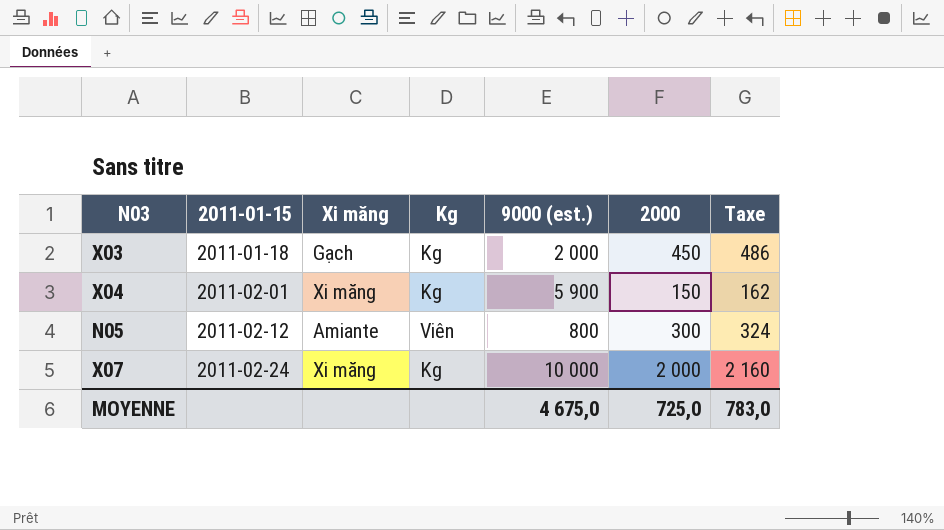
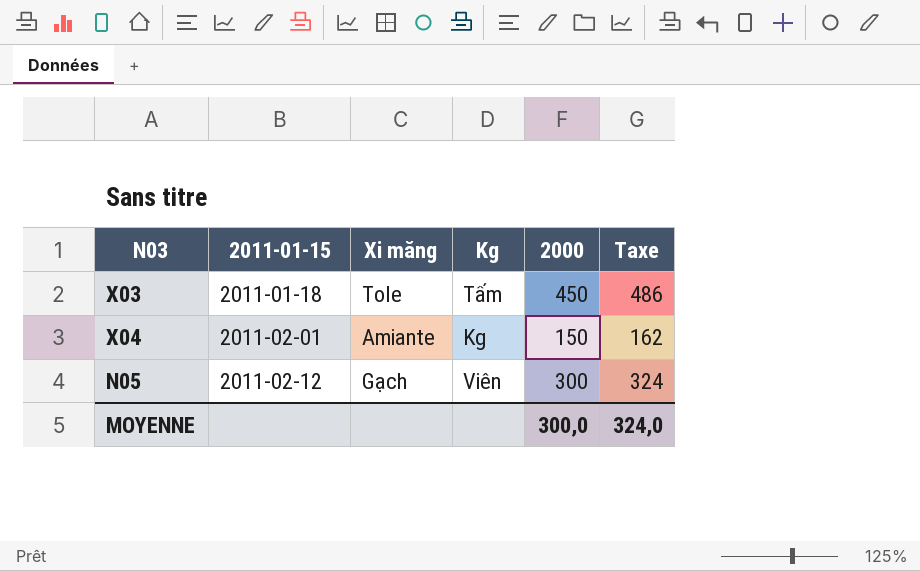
column 9000 (est.) | position: 5 -> none
row X07: 2011-02-24 | Xi măng | Kg | 10 000 | 2 000 | 2 160 -> none
X03 | Xi măng: Gạch -> Tole
X03 | Kg: Kg -> Tấm
X04 | Xi măng: Xi măng -> Amiante
N05 | Xi măng: Amiante -> Gạch
MOYENNE | 2000: 725,0 -> 300,0
MOYENNE | Taxe: 783,0 -> 324,0

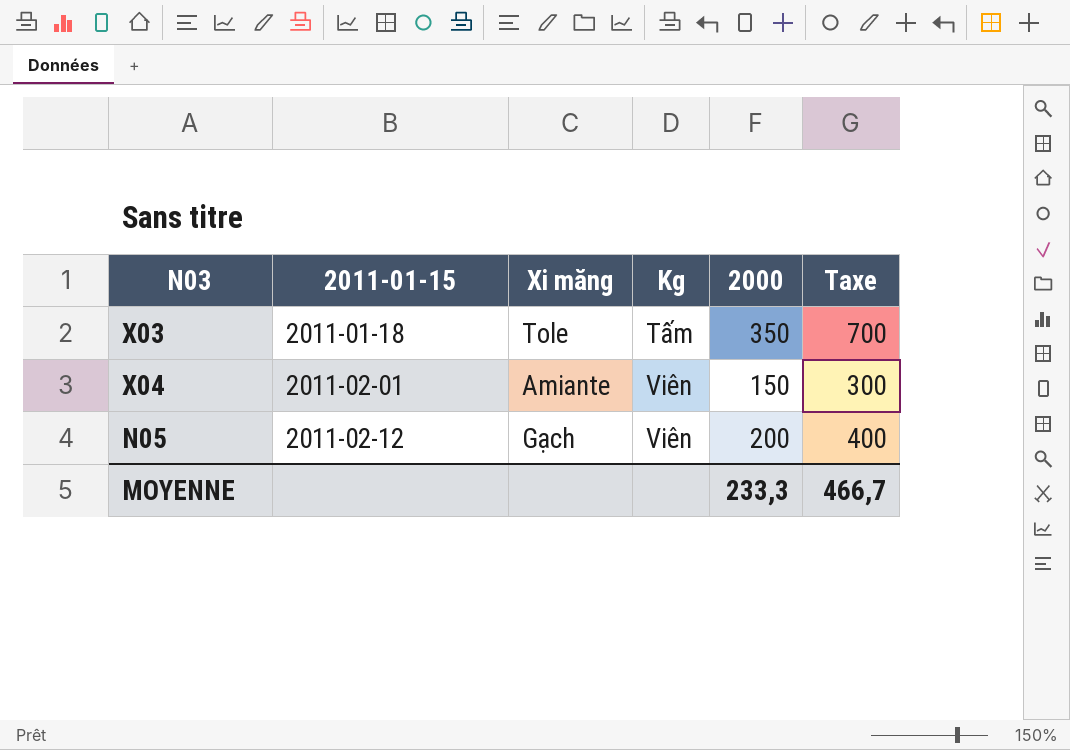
column Taxe | formula: [2000] * 1,08 -> [2000] * 2
X03 | 2000: 450 -> 350
X04 | Kg: Kg -> Viên
N05 | 2000: 300 -> 200
MOYENNE | 2000: 300,0 -> 233,3
MOYENNE | Taxe: 324,0 -> 466,7

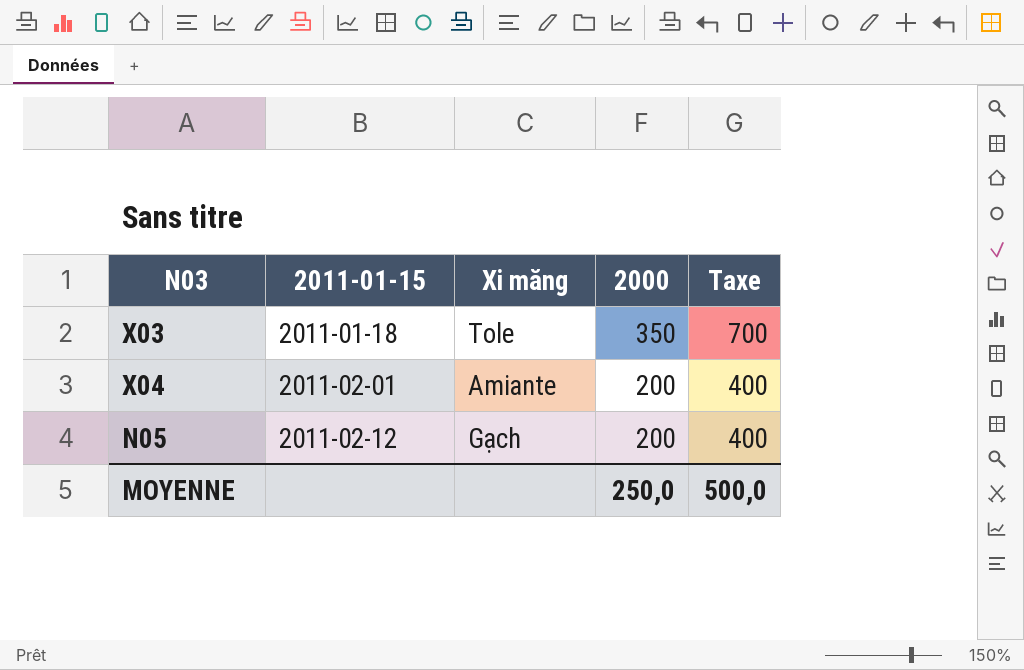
column Kg | position: 4 -> none
X04 | 2000: 150 -> 200
X04 | Taxe: 300 -> 400
MOYENNE | 2000: 233,3 -> 250,0
MOYENNE | Taxe: 466,7 -> 500,0

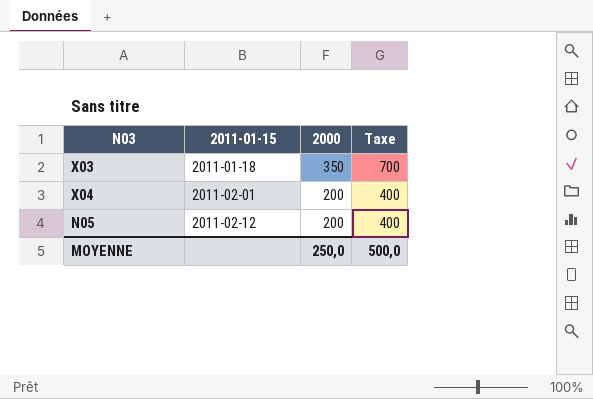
column Xi măng | position: 3 -> none

